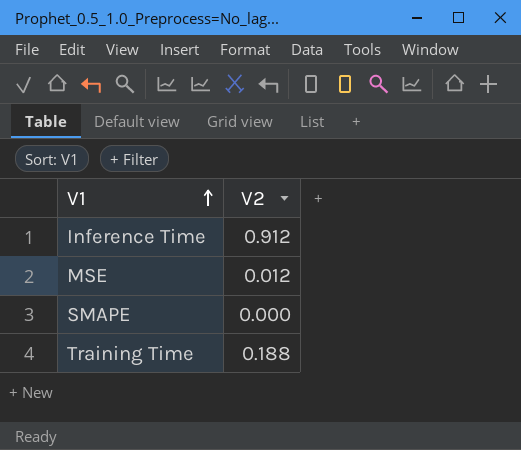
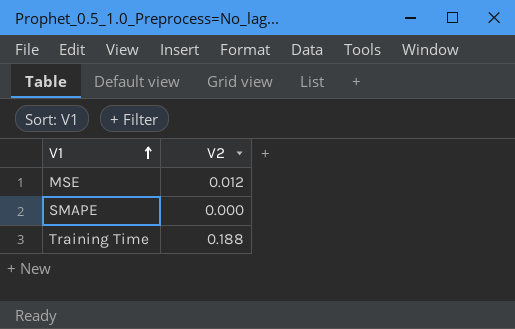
row Inference Time: 0.912 -> none

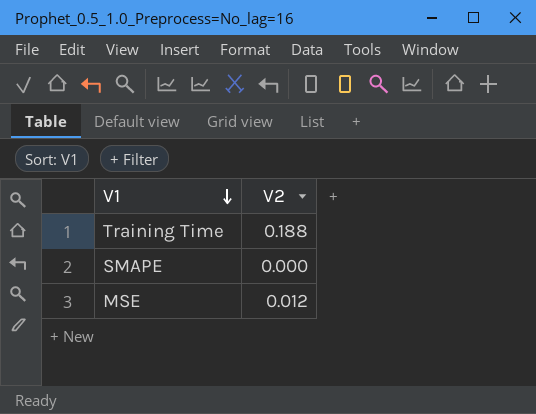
row order: V1 ascending -> V1 descending

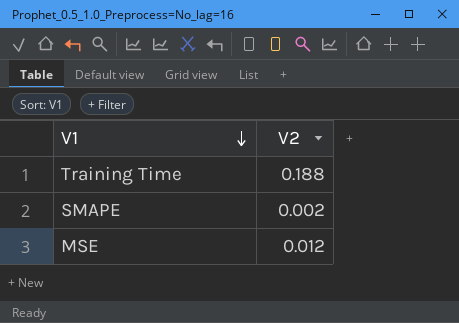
SMAPE | V2: 0.000 -> 0.002

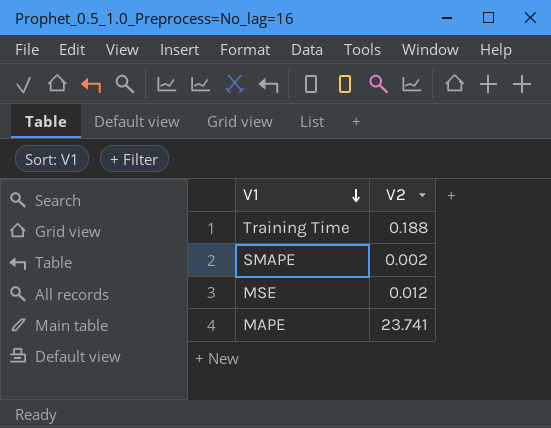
row MAPE: none -> 23.741

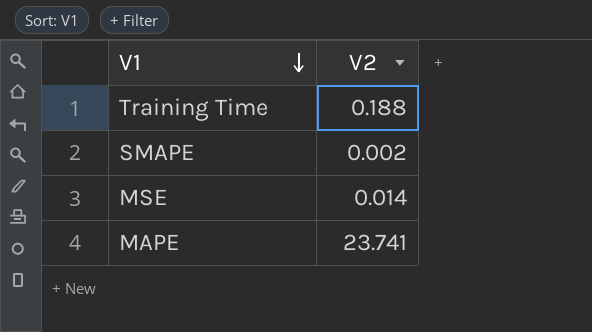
MSE | V2: 0.012 -> 0.014

